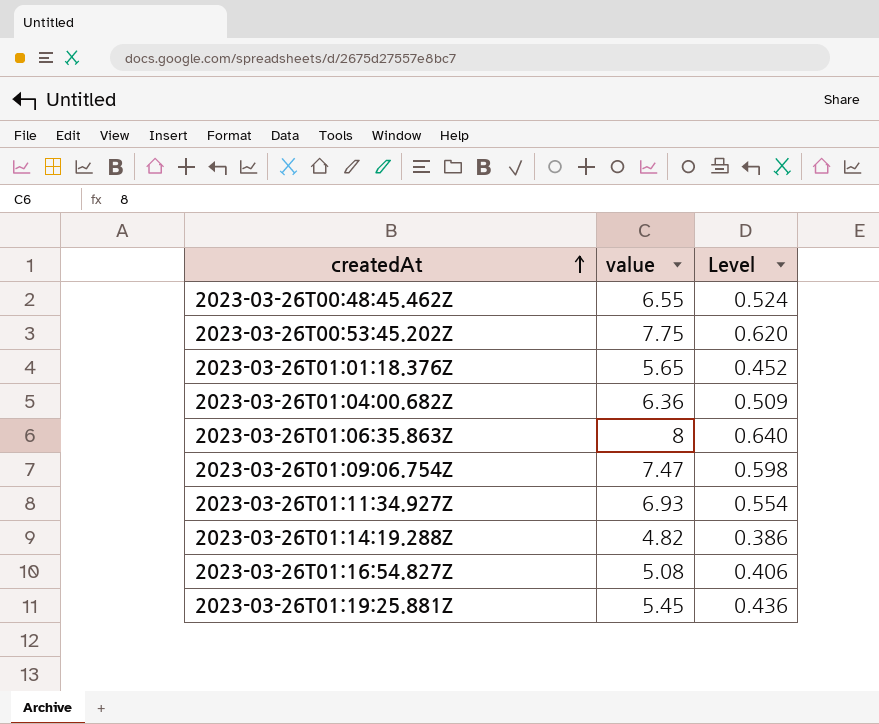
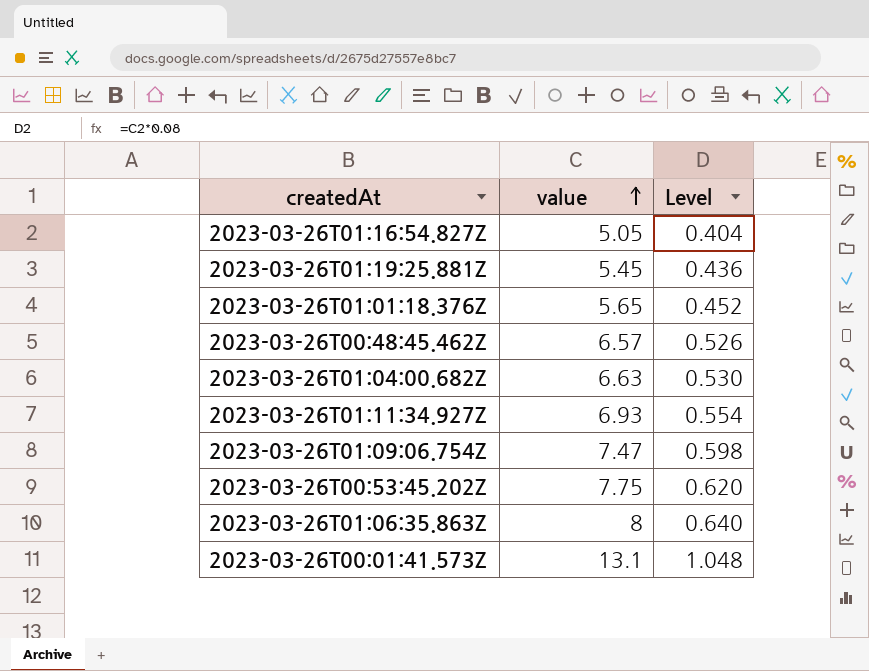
row order: createdAt ascending -> value ascending
row 2023-03-26T01:14:19.288Z: 4.82 | 0.386 -> none
2023-03-26T01:16:54.827Z | value: 5.08 -> 5.05
2023-03-26T01:16:54.827Z | Level: 0.406 -> 0.404
2023-03-26T00:48:45.462Z | value: 6.55 -> 6.57
2023-03-26T00:48:45.462Z | Level: 0.524 -> 0.526
2023-03-26T01:04:00.682Z | value: 6.36 -> 6.63
2023-03-26T01:04:00.682Z | Level: 0.509 -> 0.530
row 2023-03-26T00:01:41.573Z: none -> 13.1 | 1.048

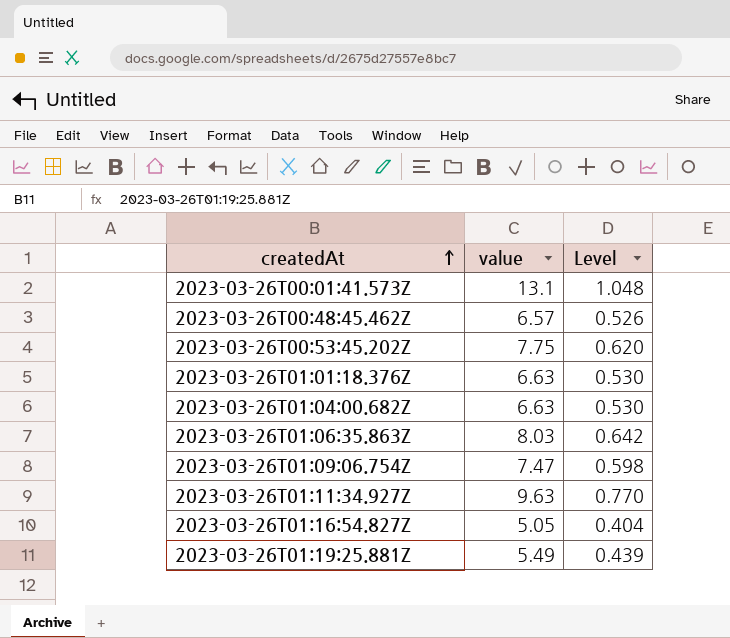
row order: value ascending -> createdAt ascending
2023-03-26T01:01:18.376Z | value: 5.65 -> 6.63
2023-03-26T01:01:18.376Z | Level: 0.452 -> 0.530
2023-03-26T01:06:35.863Z | value: 8 -> 8.03
2023-03-26T01:06:35.863Z | Level: 0.640 -> 0.642
2023-03-26T01:11:34.927Z | value: 6.93 -> 9.63
2023-03-26T01:11:34.927Z | Level: 0.554 -> 0.770
2023-03-26T01:19:25.881Z | value: 5.45 -> 5.49
2023-03-26T01:19:25.881Z | Level: 0.436 -> 0.439

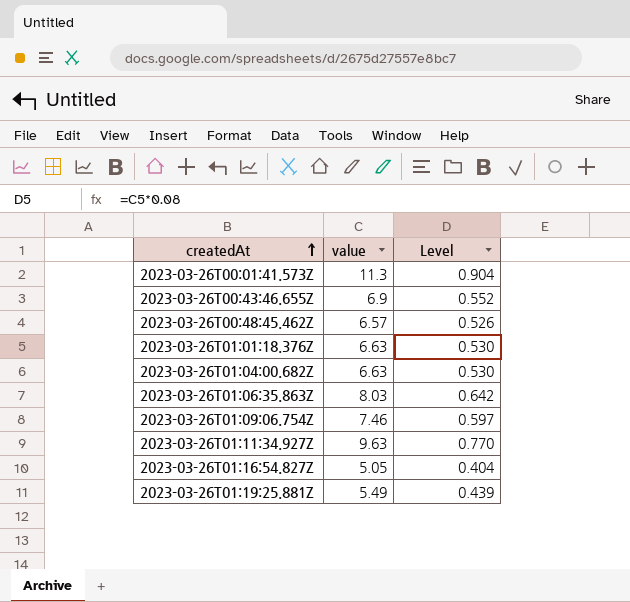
row 2023-03-26T00:53:45.202Z: 7.75 | 0.620 -> none
2023-03-26T00:01:41.573Z | value: 13.1 -> 11.3
2023-03-26T00:01:41.573Z | Level: 1.048 -> 0.904
row 2023-03-26T00:43:46.655Z: none -> 6.9 | 0.552
2023-03-26T01:09:06.754Z | value: 7.47 -> 7.46
2023-03-26T01:09:06.754Z | Level: 0.598 -> 0.597

